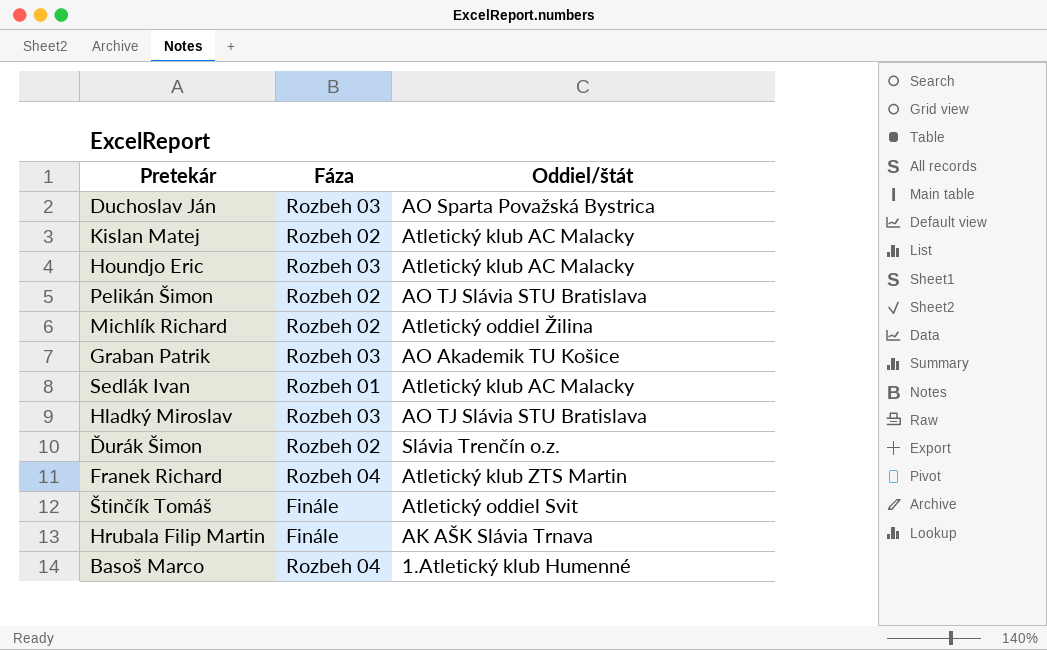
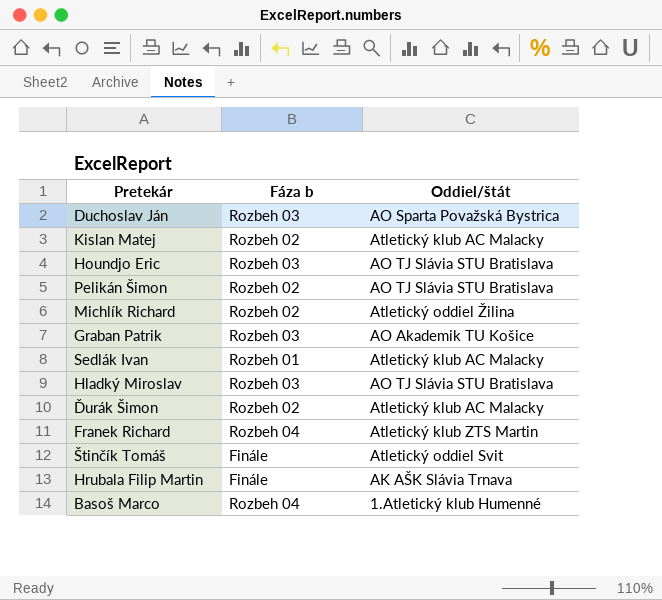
column name: Fáza -> Fáza b
Houndjo Eric | Oddiel/štát: Atletický klub AC Malacky -> AO TJ Slávia STU Bratislava
Ďurák Šimon | Oddiel/štát: Slávia Trenčín o.z. -> Atletický klub AC Malacky

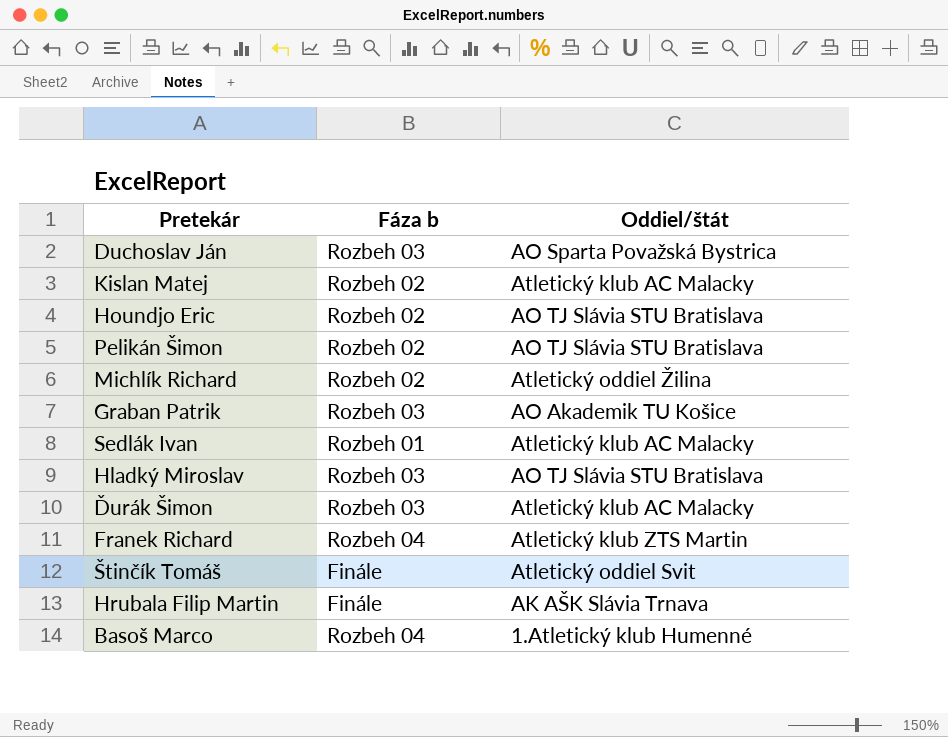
Houndjo Eric | Fáza b: Rozbeh 03 -> Rozbeh 02
Ďurák Šimon | Fáza b: Rozbeh 02 -> Rozbeh 03

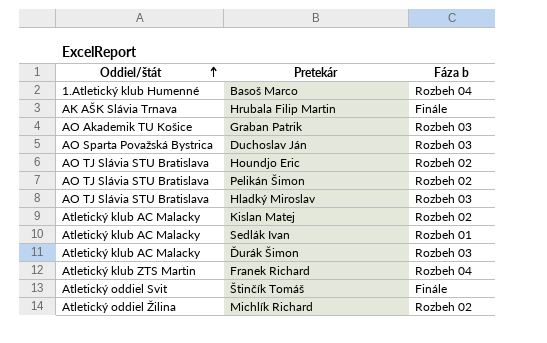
row order: none -> Oddiel/štát ascending
column Oddiel/štát | position: 3 -> 1

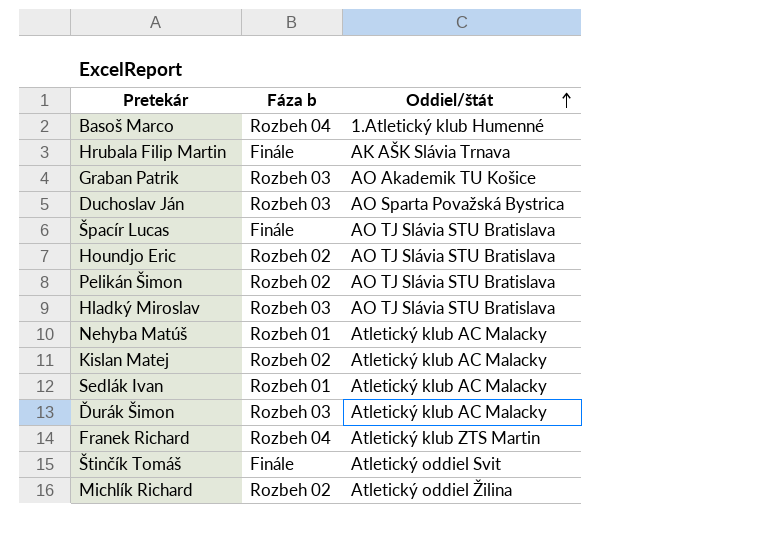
column Oddiel/štát | position: 1 -> 3
row Špacír Lucas: none -> Finále | AO TJ Slávia STU Bratislava
row Nehyba Matúš: none -> Rozbeh 01 | Atletický klub AC Malacky

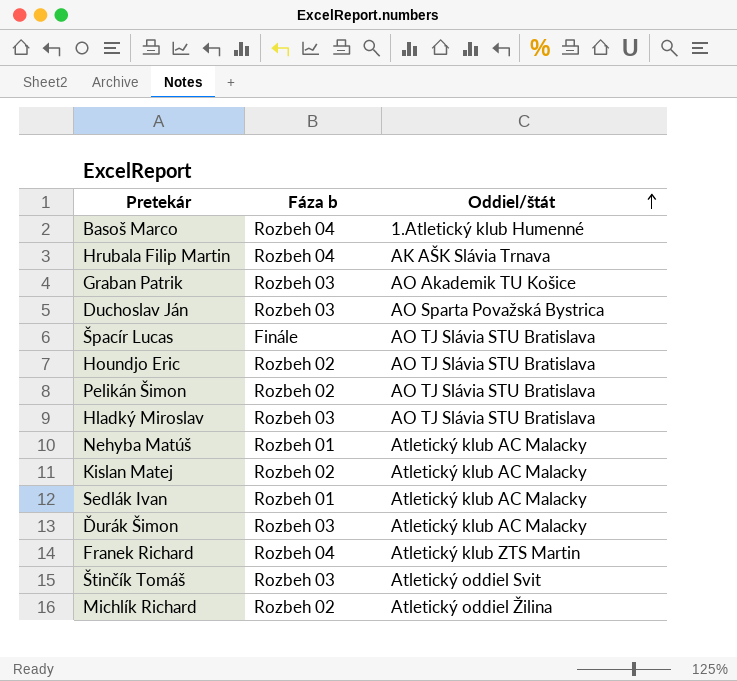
Hrubala Filip Martin | Fáza b: Finále -> Rozbeh 04
Štinčík Tomáš | Fáza b: Finále -> Rozbeh 03

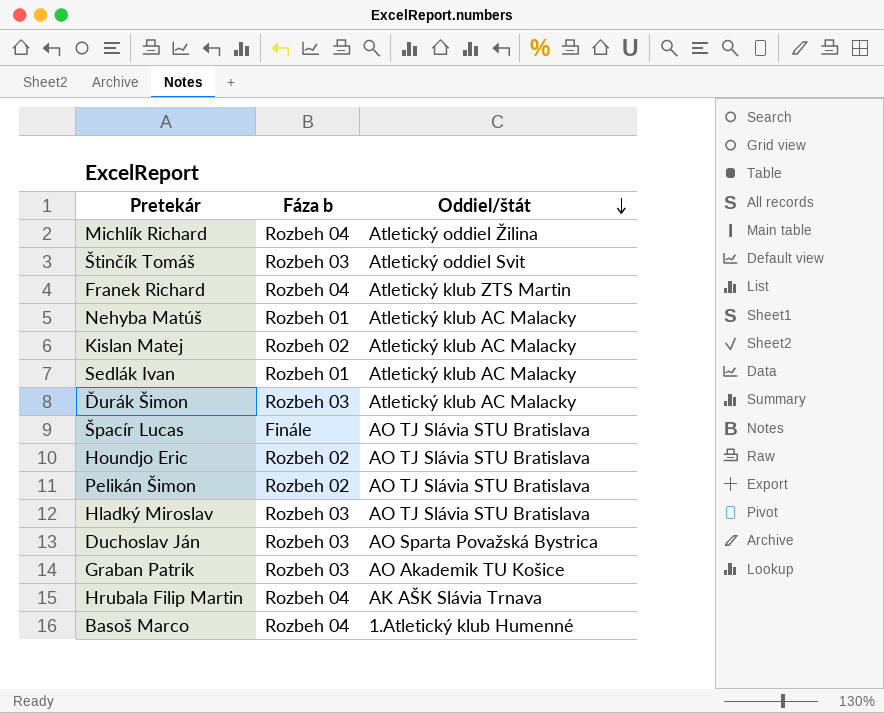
row order: Oddiel/štát ascending -> Oddiel/štát descending
Michlík Richard | Fáza b: Rozbeh 02 -> Rozbeh 04

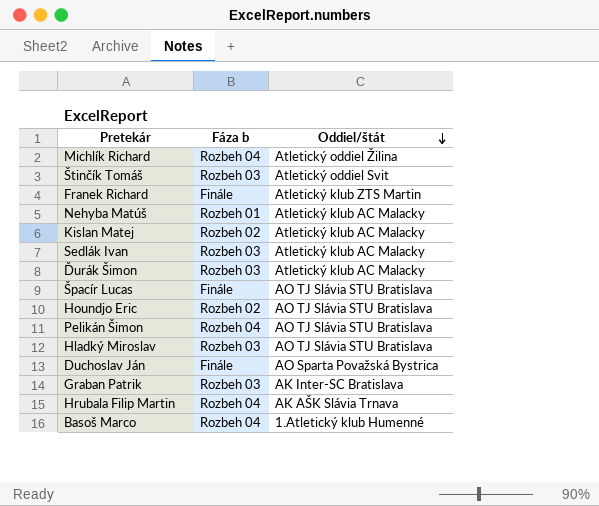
Franek Richard | Fáza b: Rozbeh 04 -> Finále
Sedlák Ivan | Fáza b: Rozbeh 01 -> Rozbeh 03
Pelikán Šimon | Fáza b: Rozbeh 02 -> Rozbeh 04
Duchoslav Ján | Fáza b: Rozbeh 03 -> Finále
Graban Patrik | Oddiel/štát: AO Akademik TU Košice -> AK Inter-SC Bratislava

